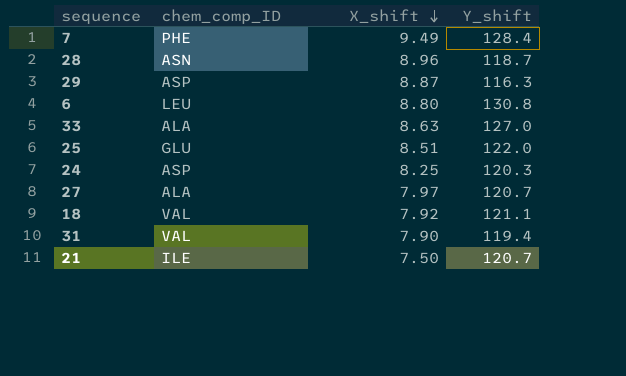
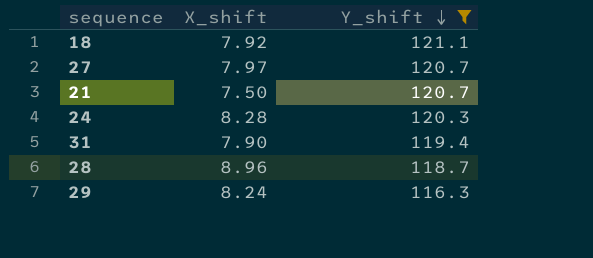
filter: none -> Y_shift <= 121.1
row order: X_shift descending -> Y_shift descending
column chem_comp_ID | position: 2 -> none
24 | X_shift: 8.25 -> 8.28
29 | X_shift: 8.87 -> 8.24

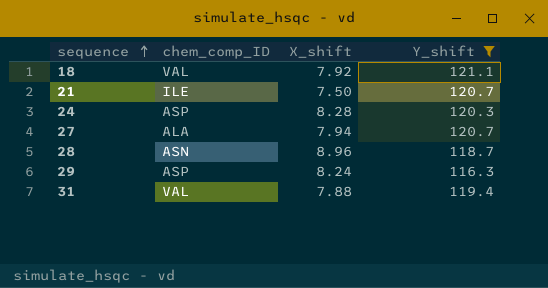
row order: Y_shift descending -> sequence ascending
column chem_comp_ID | position: none -> 2
27 | X_shift: 7.97 -> 7.94
31 | X_shift: 7.90 -> 7.88

